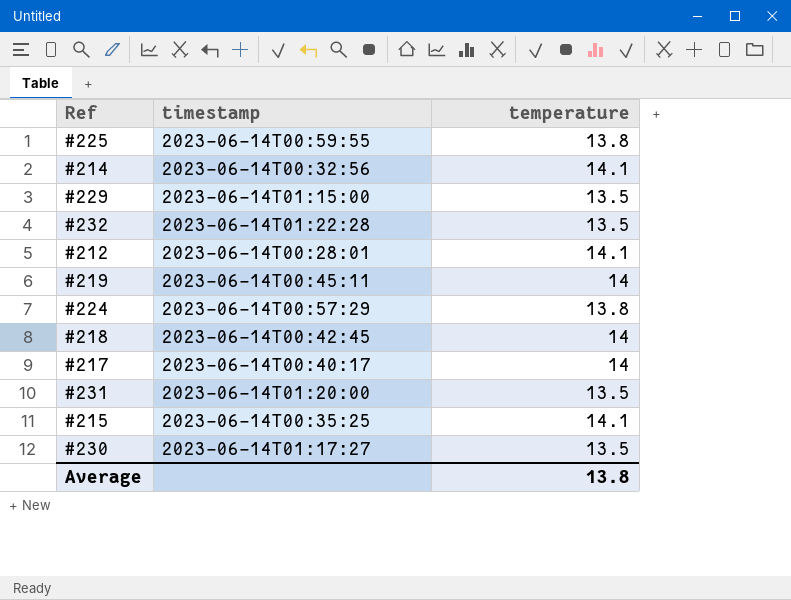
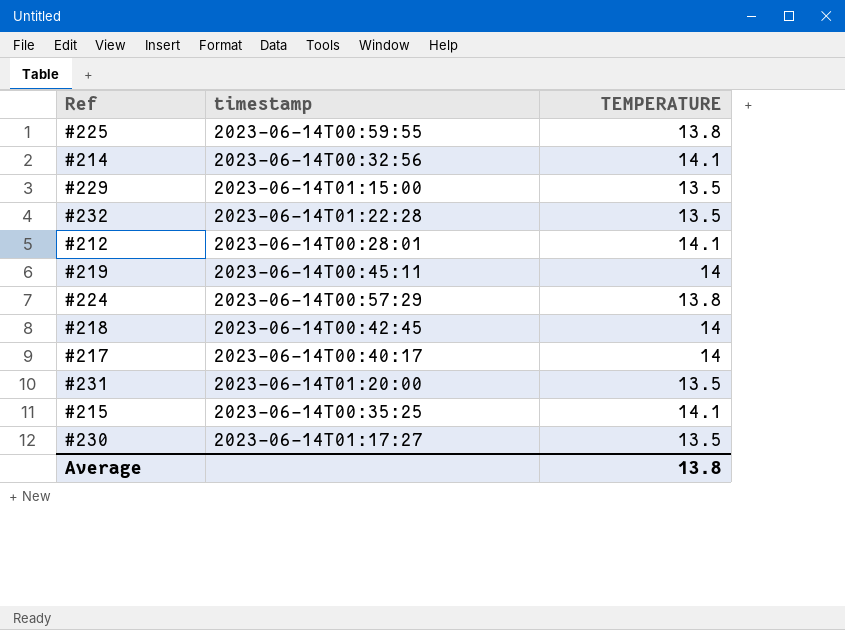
column name: temperature -> TEMPERATURE

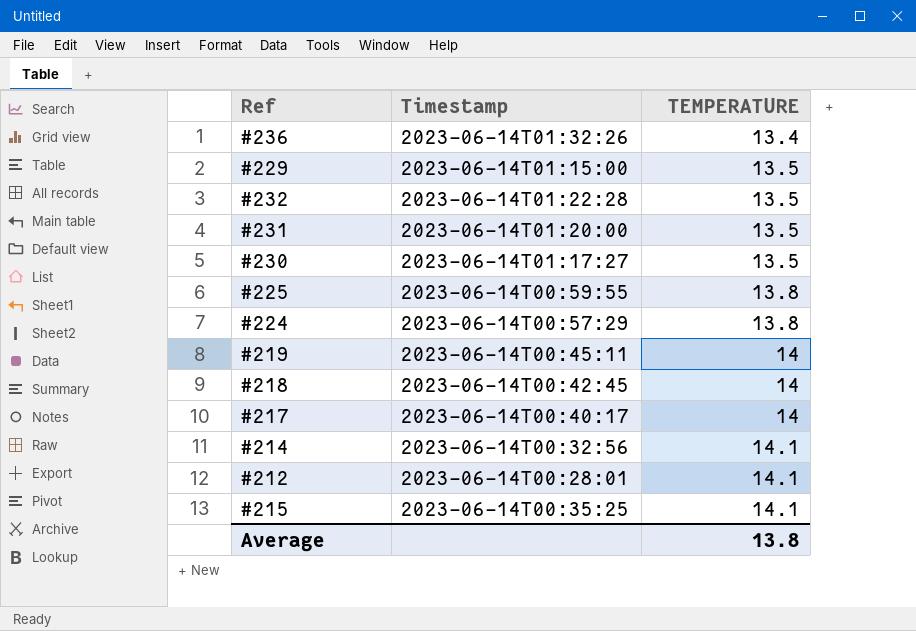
row order: none -> TEMPERATURE ascending
column name: timestamp -> Timestamp
row #236: none -> 2023-06-14T01:32:26 | 13.4

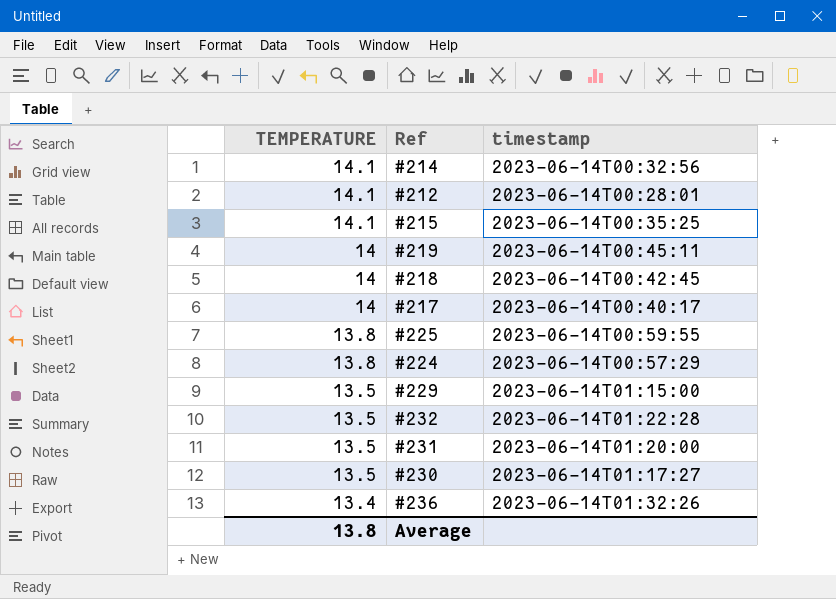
row order: TEMPERATURE ascending -> TEMPERATURE descending
column TEMPERATURE | position: 3 -> 1
column name: Timestamp -> timestamp

